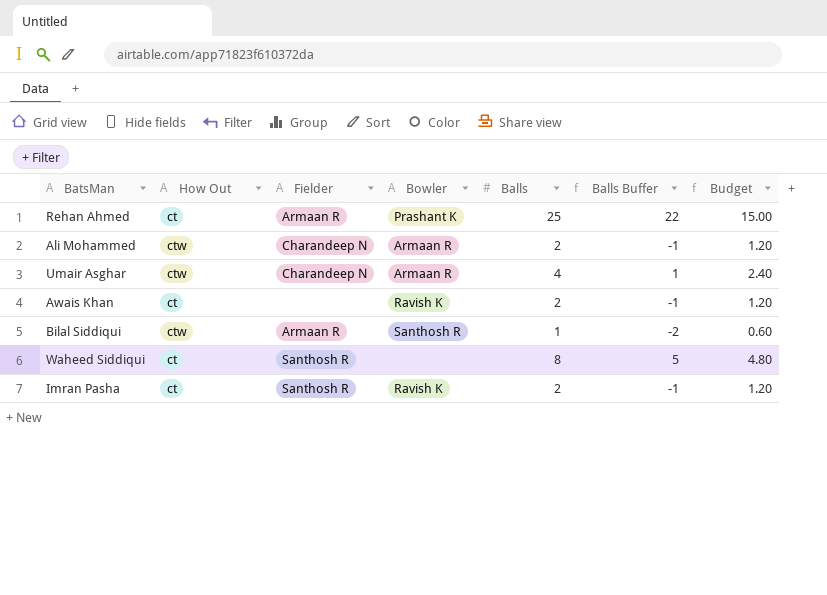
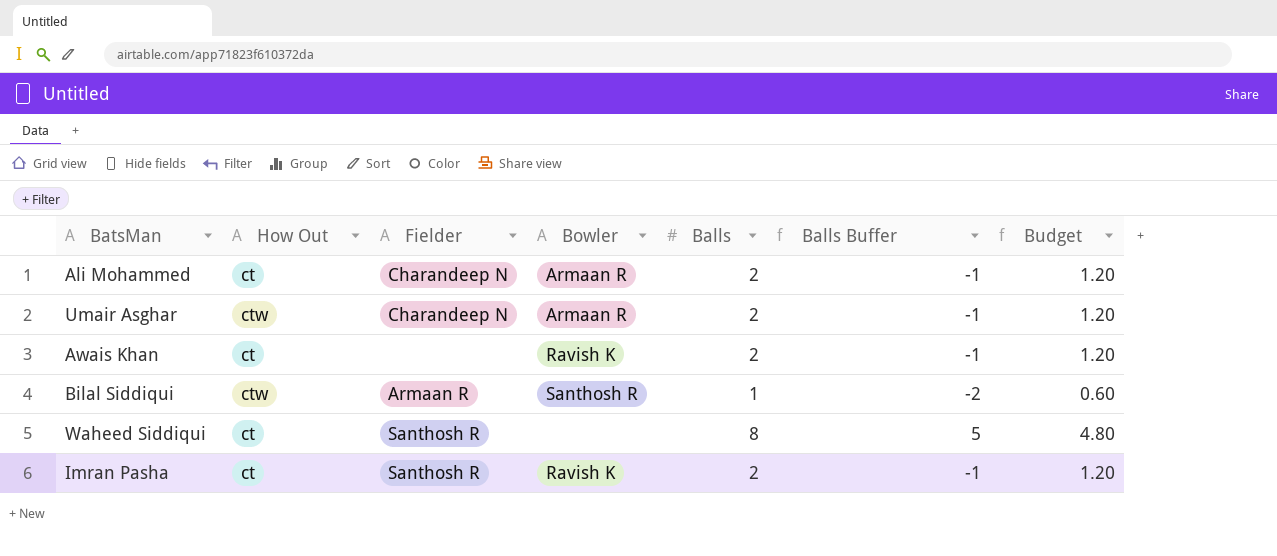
row Rehan Ahmed: ct | Armaan R | Prashant K | 25 | 22 | 15.00 -> none
Ali Mohammed | How Out: ctw -> ct
Umair Asghar | Balls: 4 -> 2
Umair Asghar | Balls Buffer: 1 -> -1
Umair Asghar | Budget: 2.40 -> 1.20

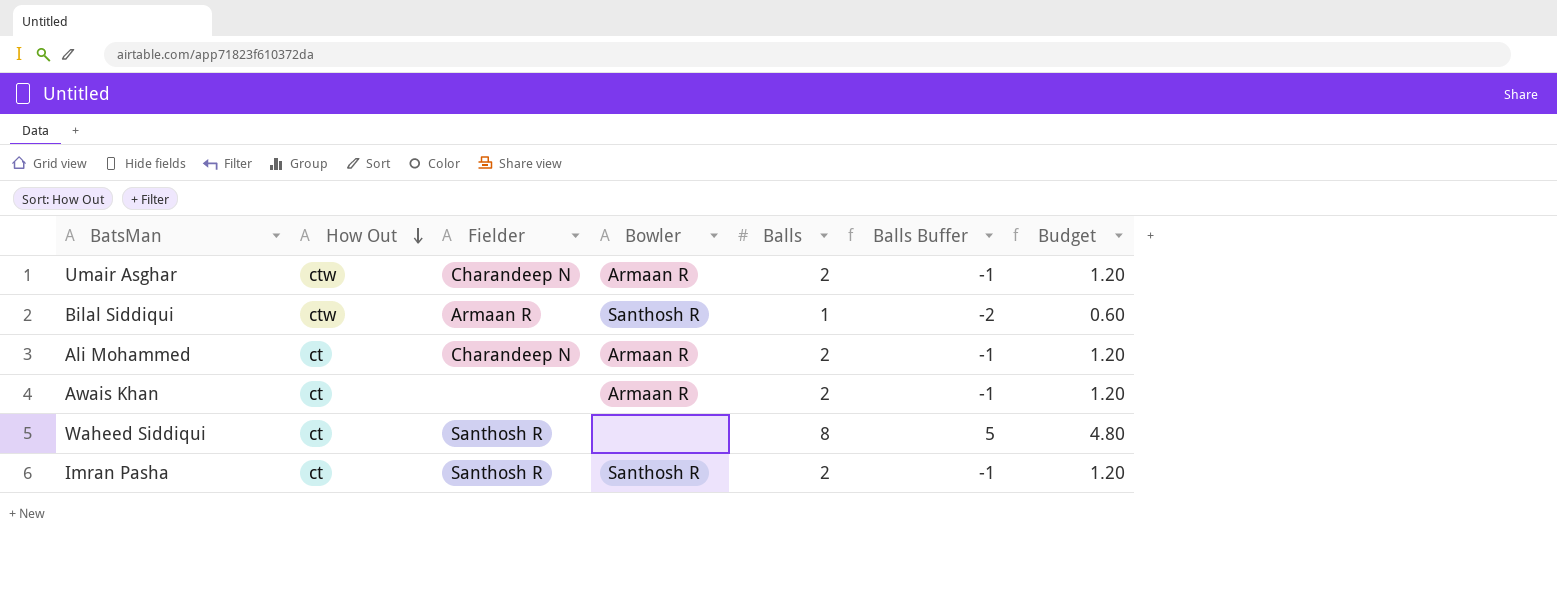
row order: none -> How Out descending
Awais Khan | Bowler: Ravish K -> Armaan R
Imran Pasha | Bowler: Ravish K -> Santhosh R

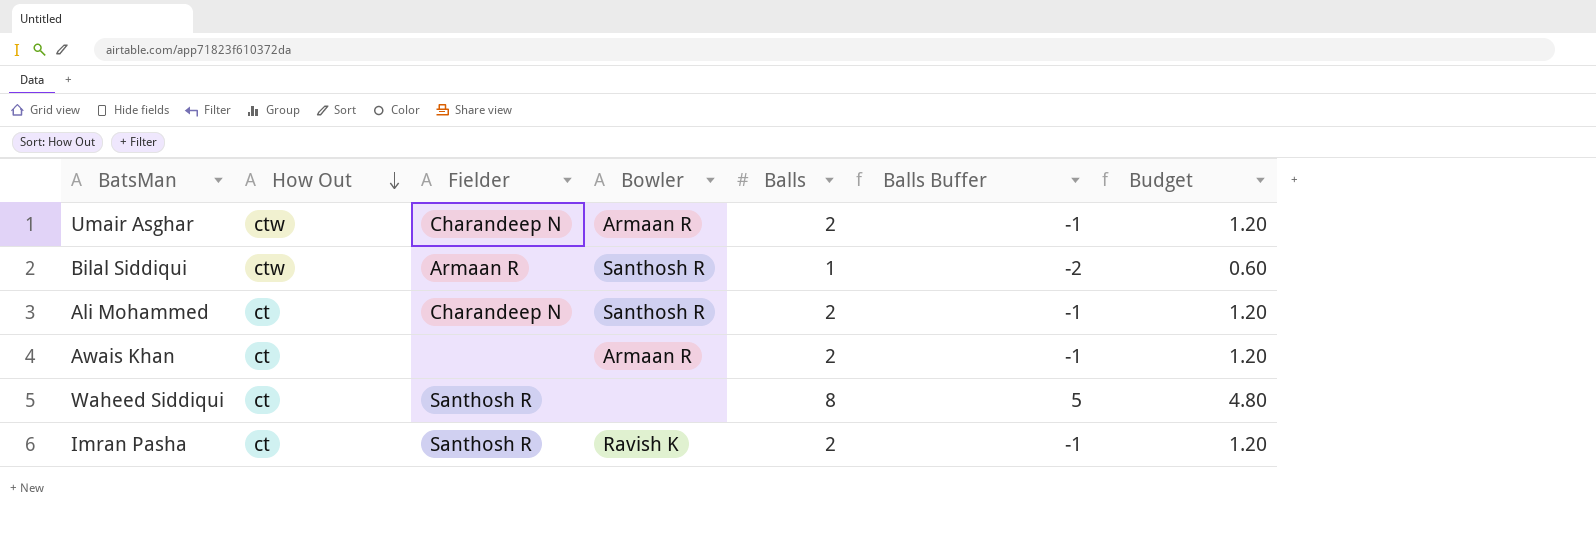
Ali Mohammed | Bowler: Armaan R -> Santhosh R
Imran Pasha | Bowler: Santhosh R -> Ravish K

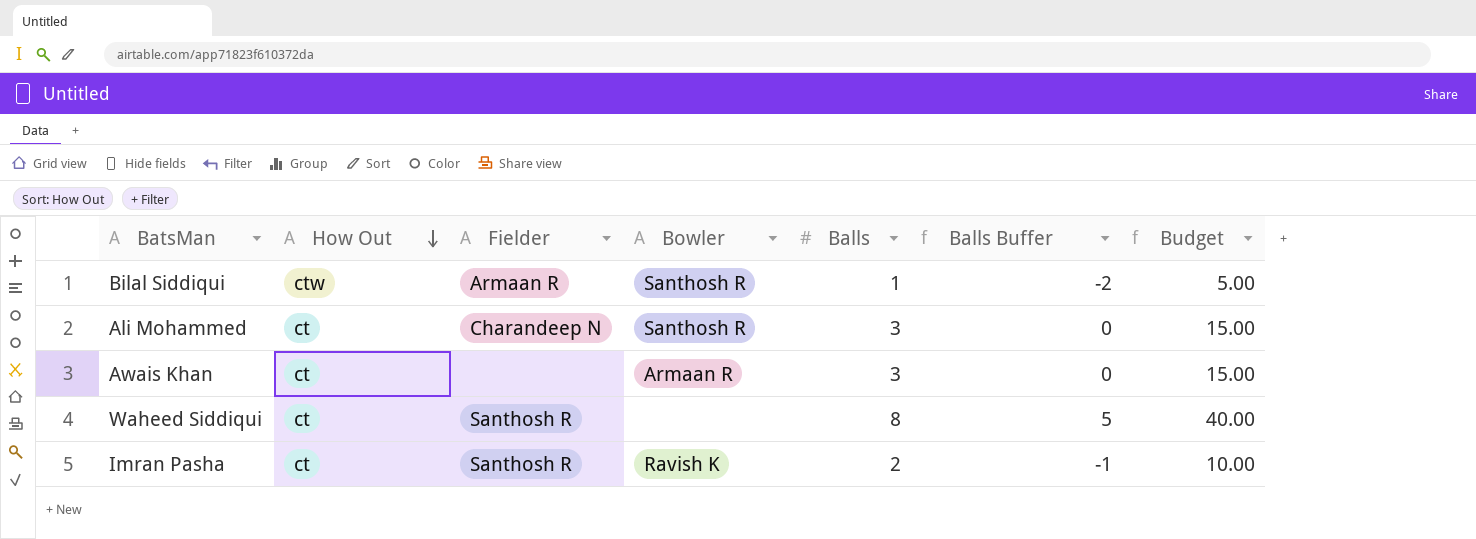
column Budget | formula: [Balls] * 0.6 -> [Balls] * 5
row Umair Asghar: ctw | Charandeep N | Armaan R | 2 | -1 | 1.20 -> none
Ali Mohammed | Balls: 2 -> 3
Ali Mohammed | Balls Buffer: -1 -> 0
Awais Khan | Balls: 2 -> 3
Awais Khan | Balls Buffer: -1 -> 0

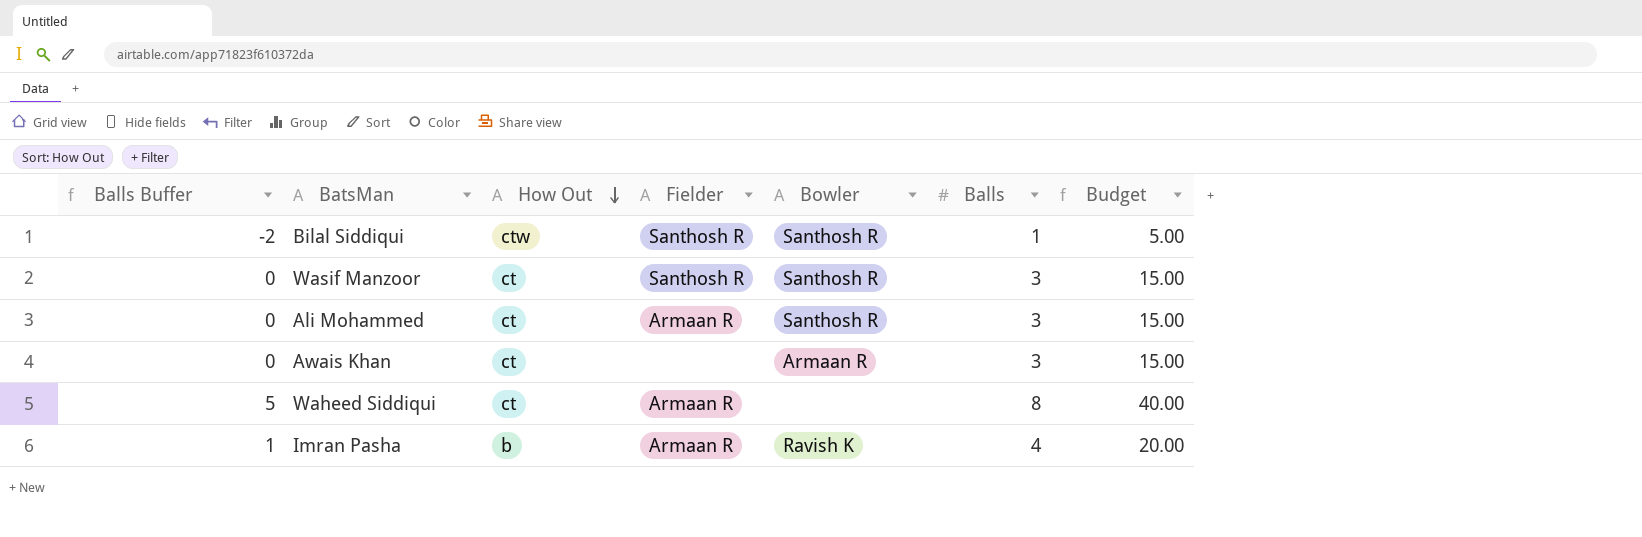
column Balls Buffer | position: 6 -> 1
Bilal Siddiqui | Fielder: Armaan R -> Santhosh R
row Wasif Manzoor: none -> 0 | ct | Santhosh R | Santhosh R | 3 | 15.00
Ali Mohammed | Fielder: Charandeep N -> Armaan R
Waheed Siddiqui | Fielder: Santhosh R -> Armaan R
Imran Pasha | Balls Buffer: -1 -> 1
Imran Pasha | How Out: ct -> b
Imran Pasha | Fielder: Santhosh R -> Armaan R
Imran Pasha | Balls: 2 -> 4
Imran Pasha | Budget: 10.00 -> 20.00

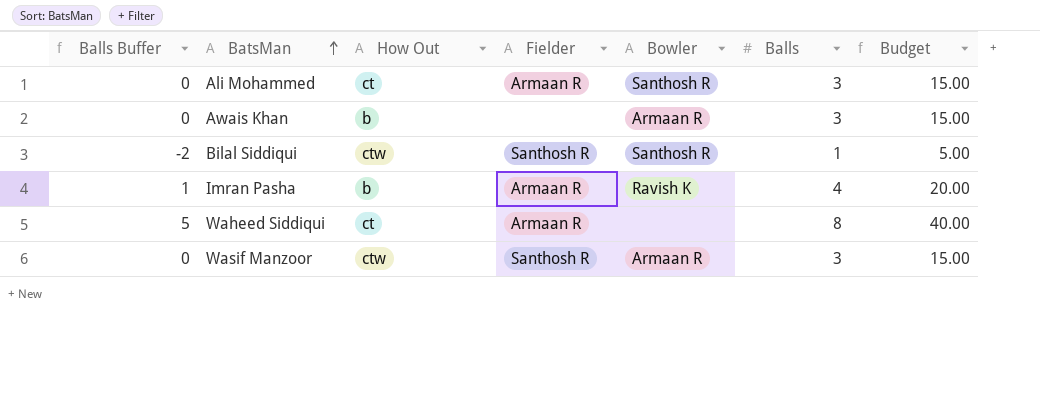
row order: How Out descending -> BatsMan ascending
Awais Khan | How Out: ct -> b
Wasif Manzoor | How Out: ct -> ctw
Wasif Manzoor | Bowler: Santhosh R -> Armaan R

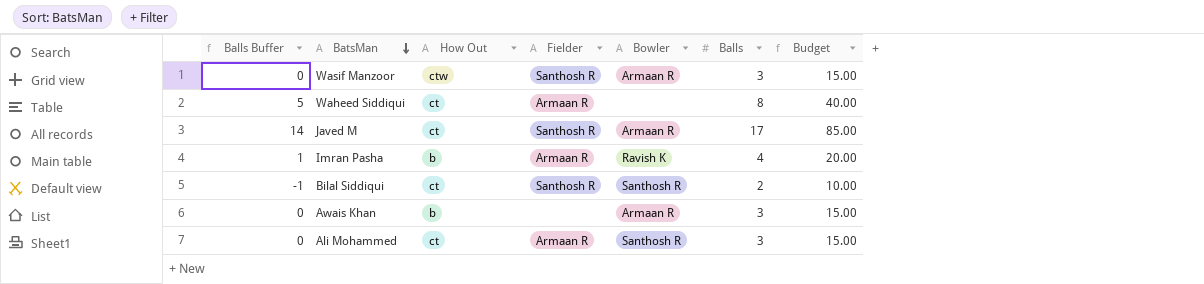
row order: BatsMan ascending -> BatsMan descending
row Javed M: none -> 14 | ct | Santhosh R | Armaan R | 17 | 85.00
Bilal Siddiqui | Balls Buffer: -2 -> -1
Bilal Siddiqui | How Out: ctw -> ct
Bilal Siddiqui | Balls: 1 -> 2
Bilal Siddiqui | Budget: 5.00 -> 10.00

